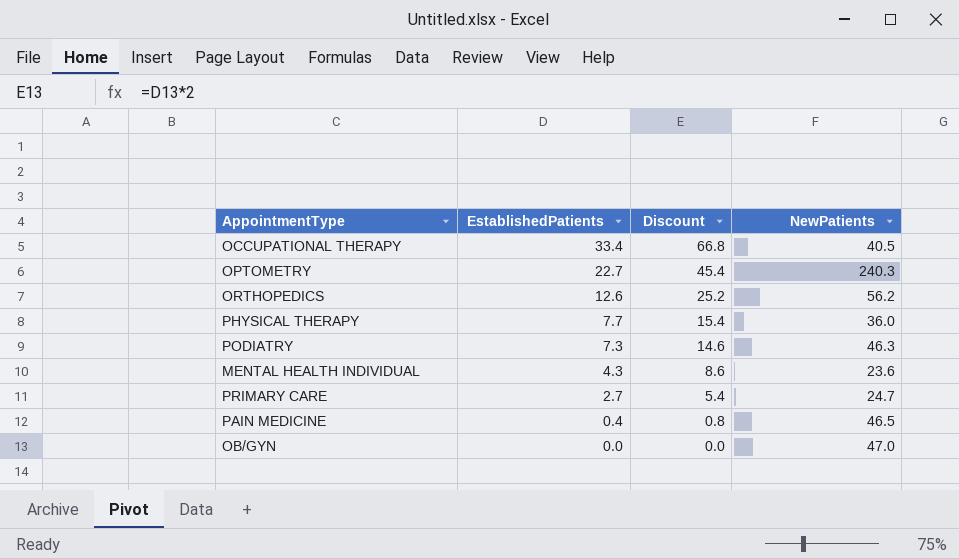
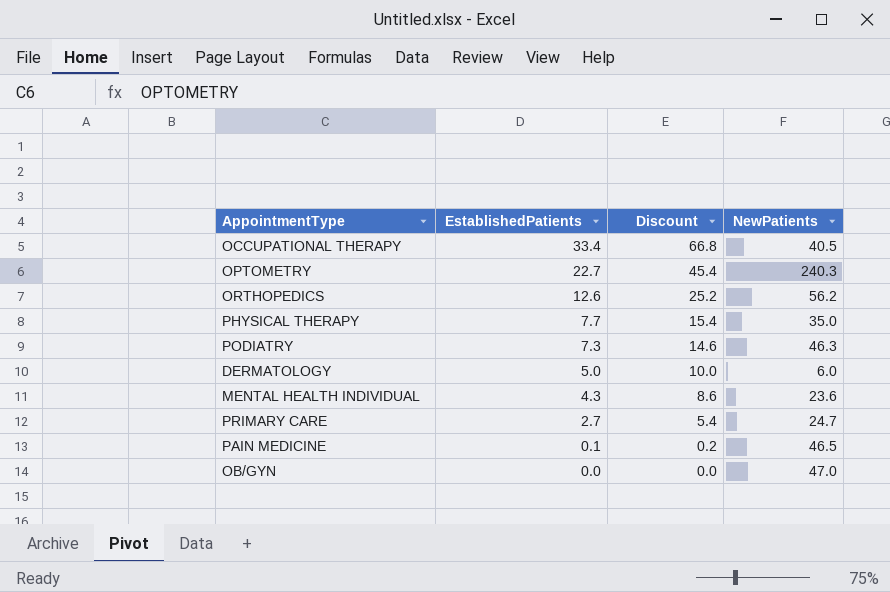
PHYSICAL THERAPY | NewPatients: 36.0 -> 35.0
row DERMATOLOGY: none -> 5.0 | 10.0 | 6.0
PAIN MEDICINE | EstablishedPatients: 0.4 -> 0.1
PAIN MEDICINE | Discount: 0.8 -> 0.2

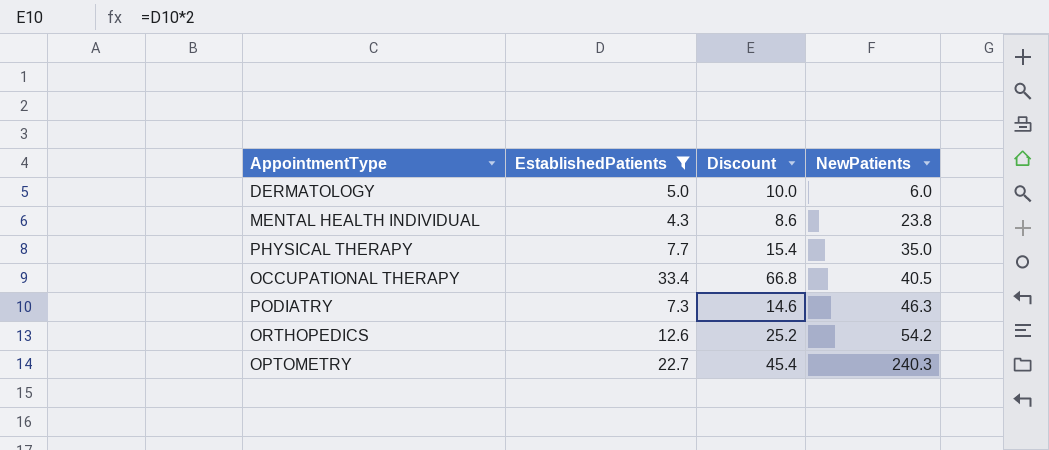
filter: none -> EstablishedPatients >= 4.3
row order: EstablishedPatients descending -> NewPatients ascending
MENTAL HEALTH INDIVIDUAL | NewPatients: 23.6 -> 23.8
ORTHOPEDICS | NewPatients: 56.2 -> 54.2

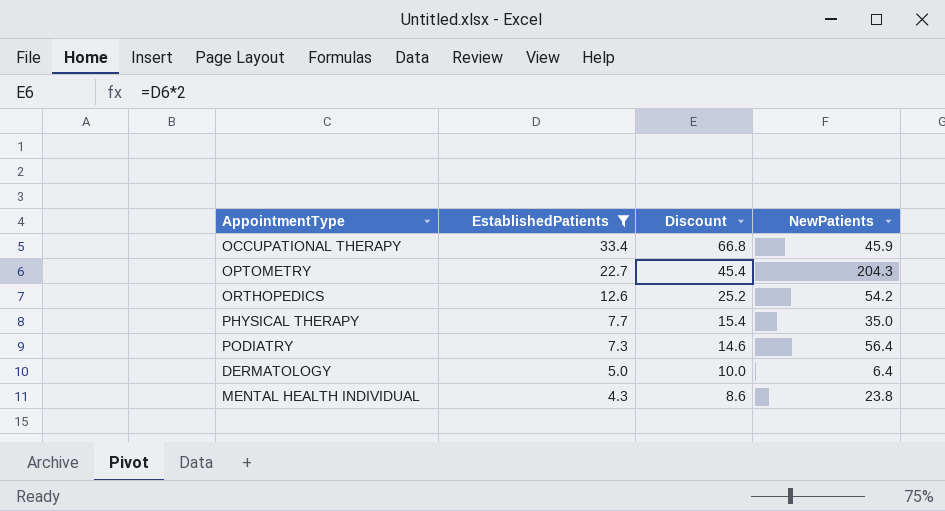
row order: NewPatients ascending -> EstablishedPatients descending
OCCUPATIONAL THERAPY | NewPatients: 40.5 -> 45.9
OPTOMETRY | NewPatients: 240.3 -> 204.3
PODIATRY | NewPatients: 46.3 -> 56.4
DERMATOLOGY | NewPatients: 6.0 -> 6.4

